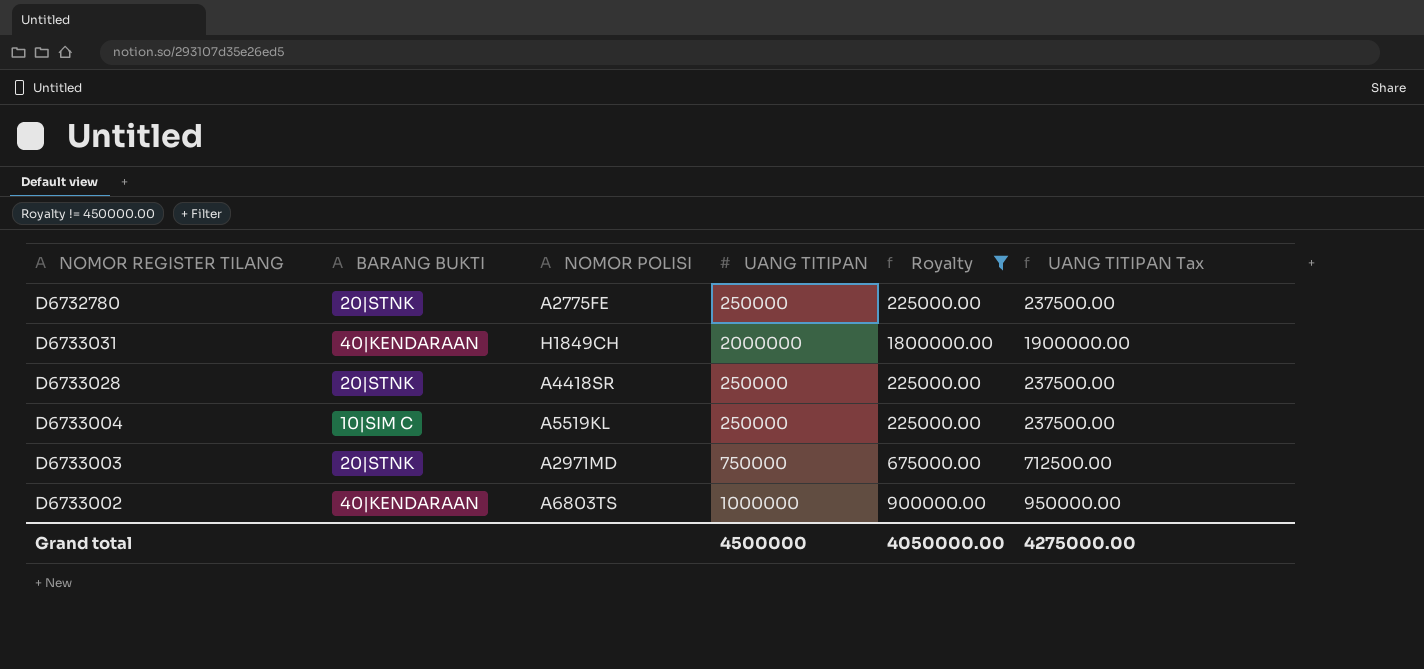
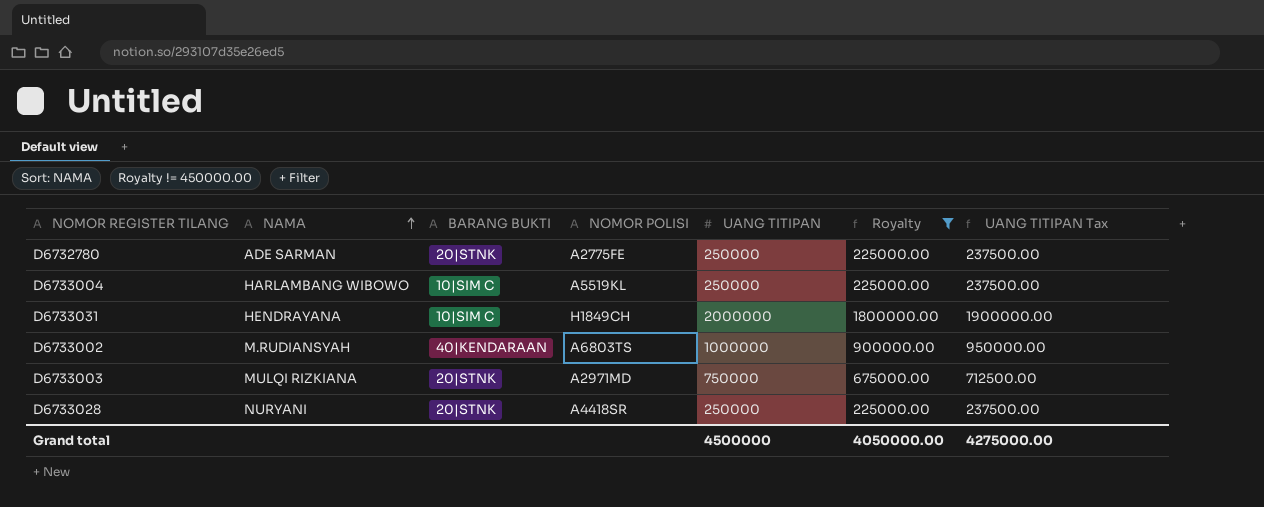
row order: none -> NAMA ascending
column NAMA | position: none -> 2
D6733031 | BARANG BUKTI: 40|KENDARAAN -> 10|SIM C

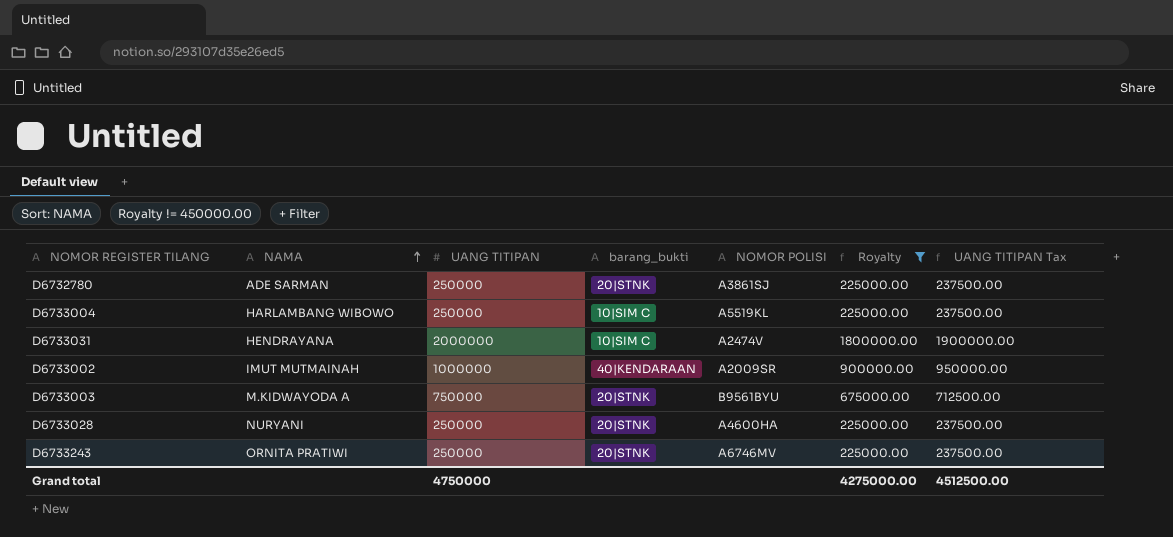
column UANG TITIPAN | position: 5 -> 3
column name: BARANG BUKTI -> barang_bukti
D6732780 | NOMOR POLISI: A2775FE -> A3861SJ
D6733031 | NOMOR POLISI: H1849CH -> A2474V
D6733002 | NAMA: M.RUDIANSYAH -> IMUT MUTMAINAH
D6733002 | NOMOR POLISI: A6803TS -> A2009SR
D6733003 | NAMA: MULQI RIZKIANA -> M.KIDWAYODA A
D6733003 | NOMOR POLISI: A2971MD -> B9561BYU
D6733028 | NOMOR POLISI: A4418SR -> A4600HA
row D6733243: none -> ORNITA PRATIWI | 250000 | 20|STNK | A6746MV | 225000.00 | 237500.00
Grand total | UANG TITIPAN: 4500000 -> 4750000
Grand total | Royalty: 4050000.00 -> 4275000.00
Grand total | UANG TITIPAN Tax: 4275000.00 -> 4512500.00

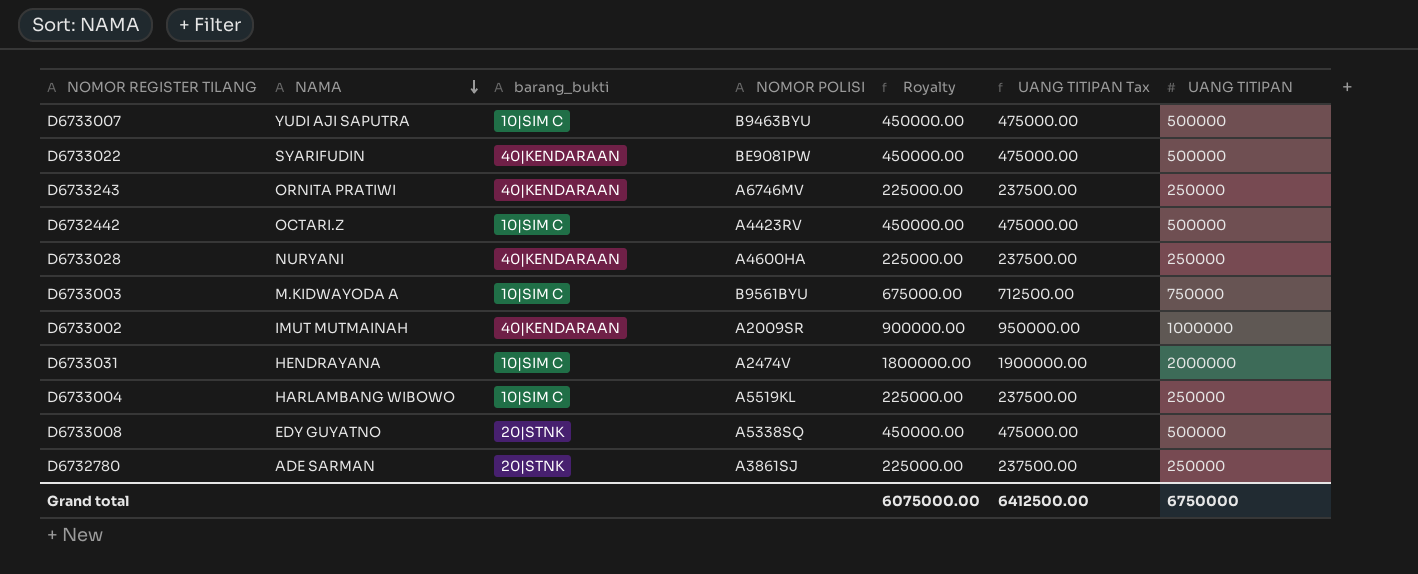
filter: Royalty != 450000.00 -> none
row order: NAMA ascending -> NAMA descending
column UANG TITIPAN | position: 3 -> 7
D6733243 | barang_bukti: 20|STNK -> 40|KENDARAAN
D6733028 | barang_bukti: 20|STNK -> 40|KENDARAAN
D6733003 | barang_bukti: 20|STNK -> 10|SIM C
Grand total | Royalty: 4275000.00 -> 6075000.00
Grand total | UANG TITIPAN Tax: 4512500.00 -> 6412500.00
Grand total | UANG TITIPAN: 4750000 -> 6750000

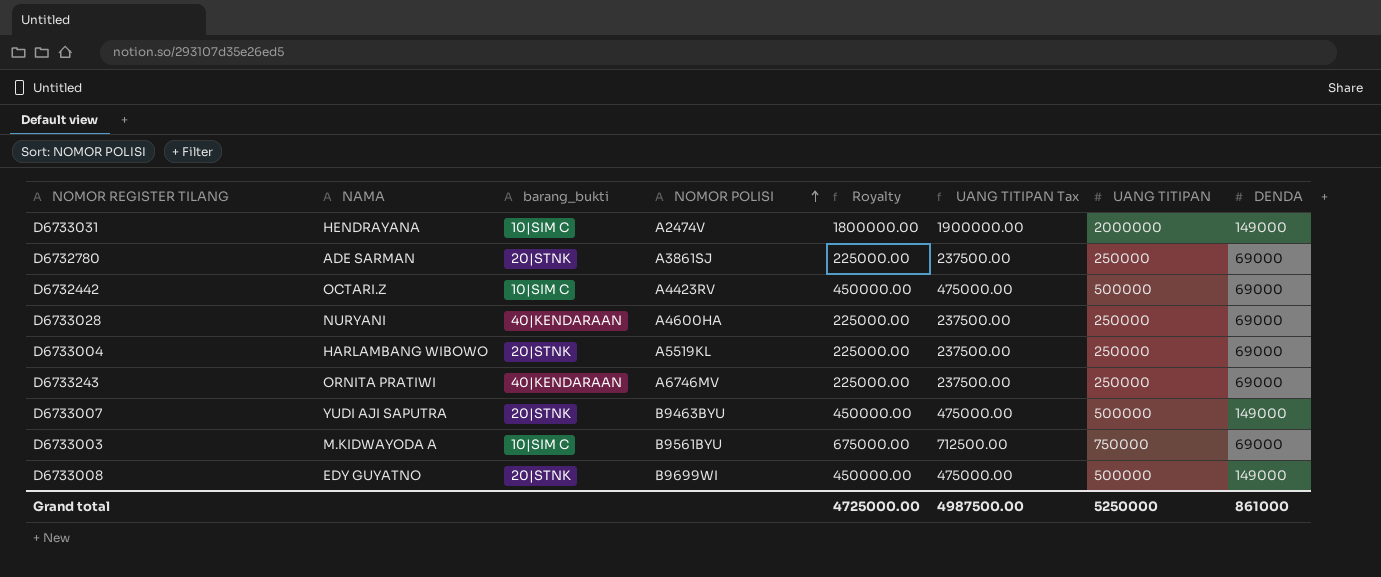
row order: NAMA descending -> NOMOR POLISI ascending
column DENDA | position: none -> 8
row D6733022: SYARIFUDIN | 40|KENDARAAN | BE9081PW | 450000.00 | 475000.00 | 500000 -> none
row D6733002: IMUT MUTMAINAH | 40|KENDARAAN | A2009SR | 900000.00 | 950000.00 | 1000000 -> none
D6733004 | barang_bukti: 10|SIM C -> 20|STNK
D6733007 | barang_bukti: 10|SIM C -> 20|STNK
D6733008 | NOMOR POLISI: A5338SQ -> B9699WI
Grand total | Royalty: 6075000.00 -> 4725000.00
Grand total | UANG TITIPAN Tax: 6412500.00 -> 4987500.00
Grand total | UANG TITIPAN: 6750000 -> 5250000

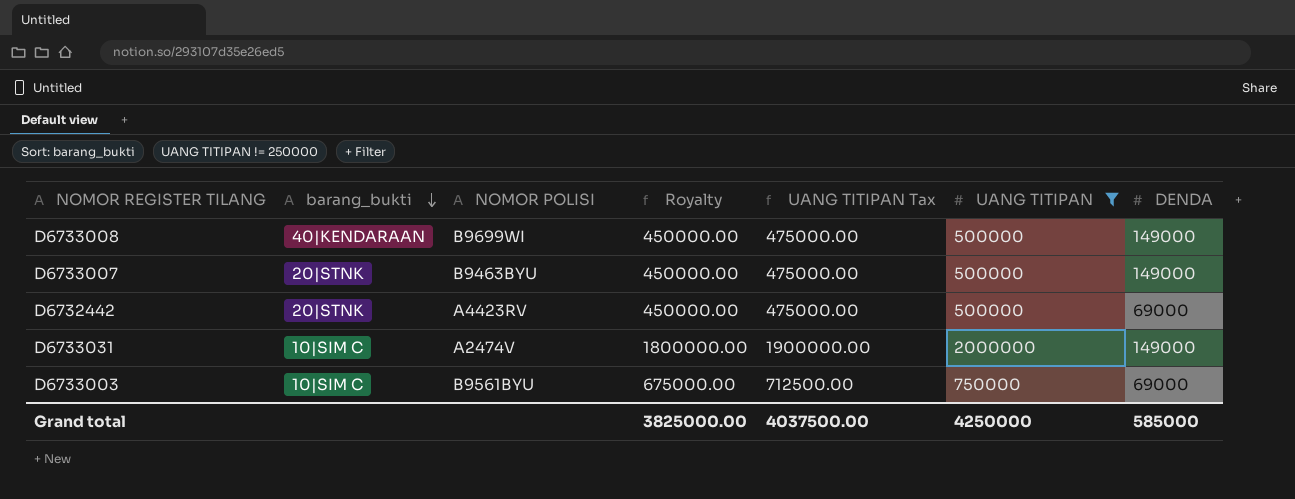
filter: none -> UANG TITIPAN != 250000
row order: NOMOR POLISI ascending -> barang_bukti descending
column NAMA | position: 2 -> none
D6733008 | barang_bukti: 20|STNK -> 40|KENDARAAN
D6732442 | barang_bukti: 10|SIM C -> 20|STNK
Grand total | Royalty: 4725000.00 -> 3825000.00
Grand total | UANG TITIPAN Tax: 4987500.00 -> 4037500.00
Grand total | UANG TITIPAN: 5250000 -> 4250000
Grand total | DENDA: 861000 -> 585000

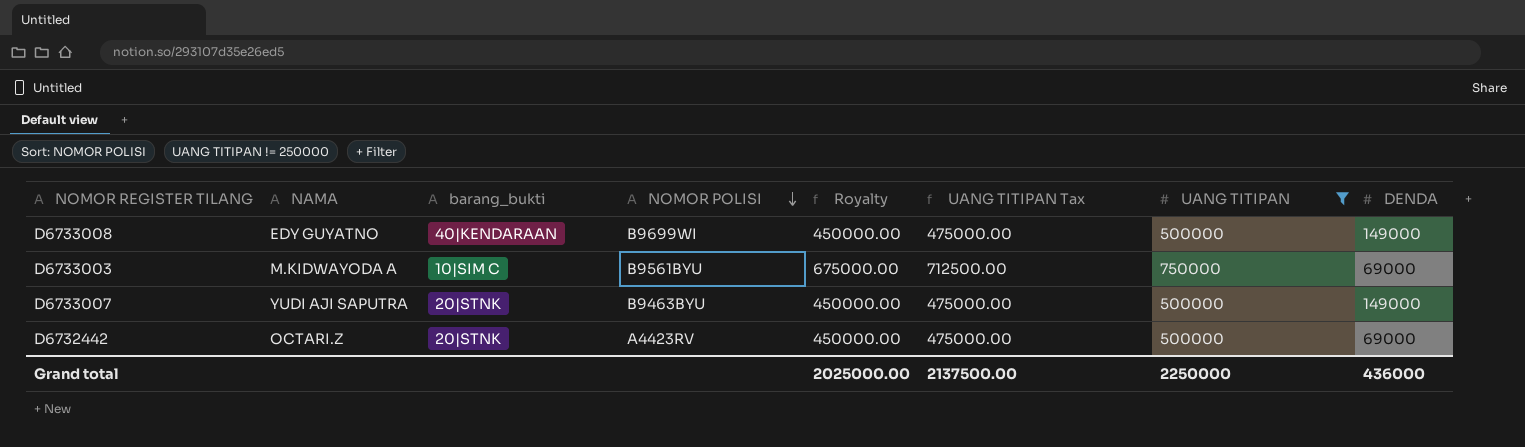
row order: barang_bukti descending -> NOMOR POLISI descending
column NAMA | position: none -> 2
row D6733031: 10|SIM C | A2474V | 1800000.00 | 1900000.00 | 2000000 | 149000 -> none
Grand total | Royalty: 3825000.00 -> 2025000.00
Grand total | UANG TITIPAN Tax: 4037500.00 -> 2137500.00
Grand total | UANG TITIPAN: 4250000 -> 2250000
Grand total | DENDA: 585000 -> 436000

